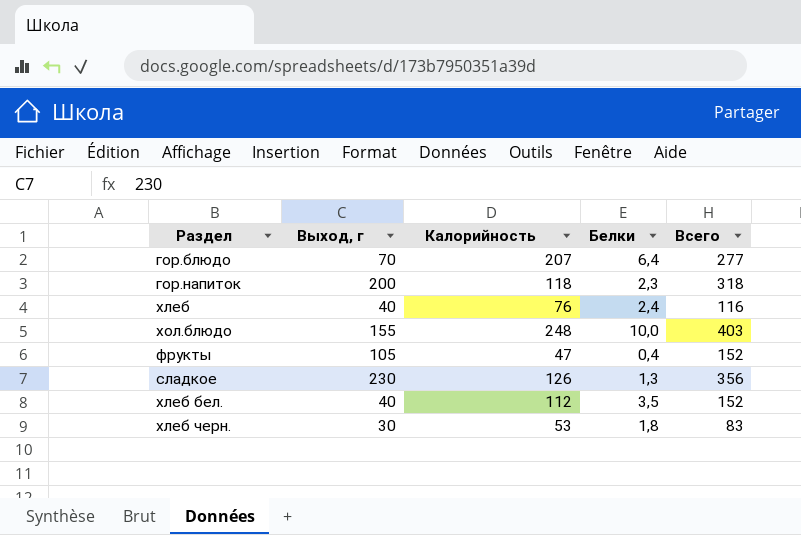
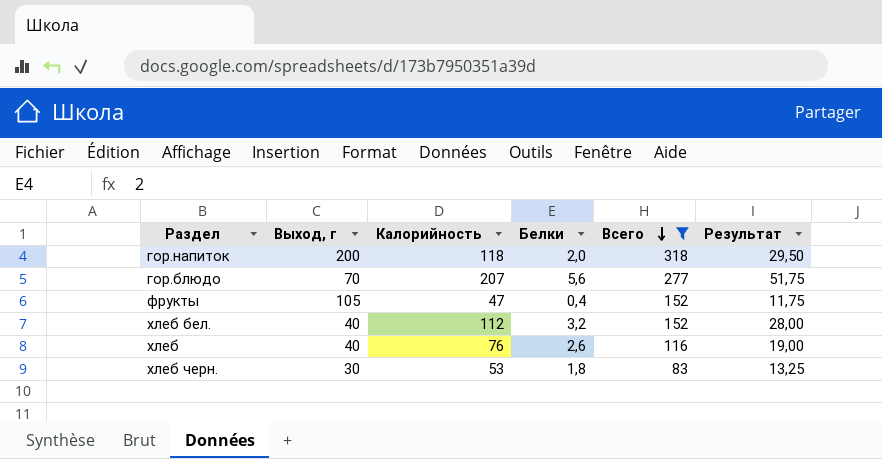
filter: none -> Всего <= 318
row order: none -> Всего descending
column Результат | formula: none -> [Калорийность] * 0,25
гор.напиток | Белки: 2,3 -> 2,0
гор.блюдо | Белки: 6,4 -> 5,6
хлеб бел. | Белки: 3,5 -> 3,2
хлеб | Белки: 2,4 -> 2,6

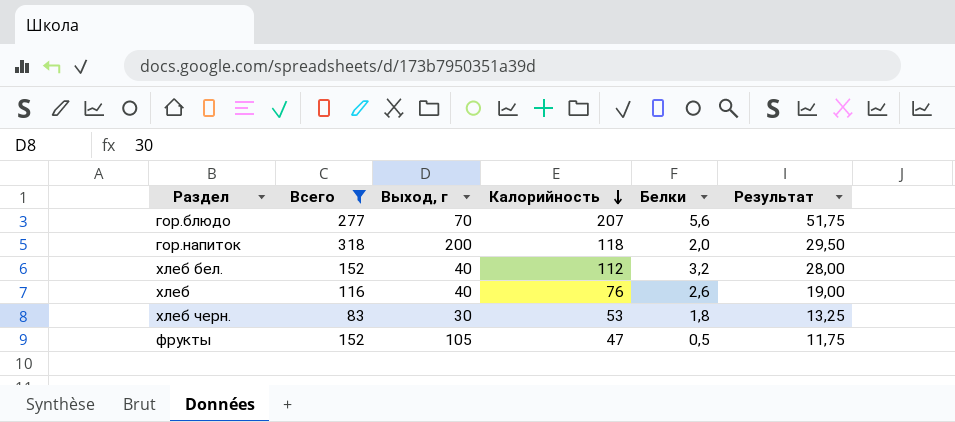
row order: Всего descending -> Калорийность descending
column Всего | position: 5 -> 2
фрукты | Белки: 0,4 -> 0,5

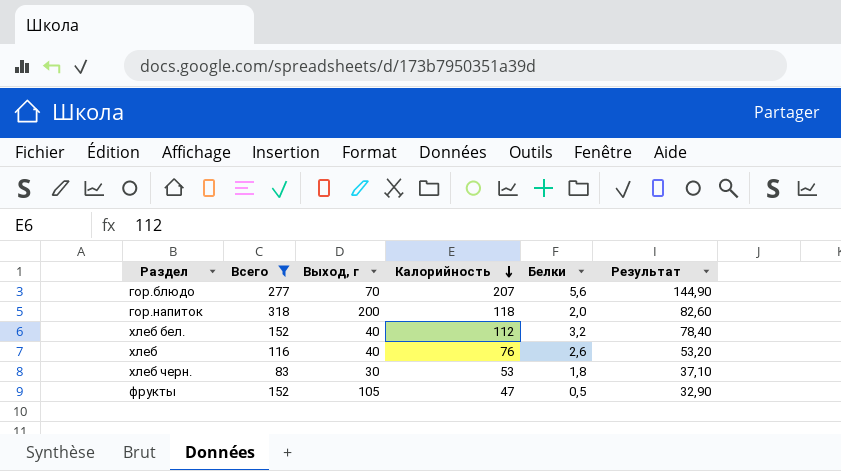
column Результат | formula: [Калорийность] * 0,25 -> [Калорийность] * 0,7

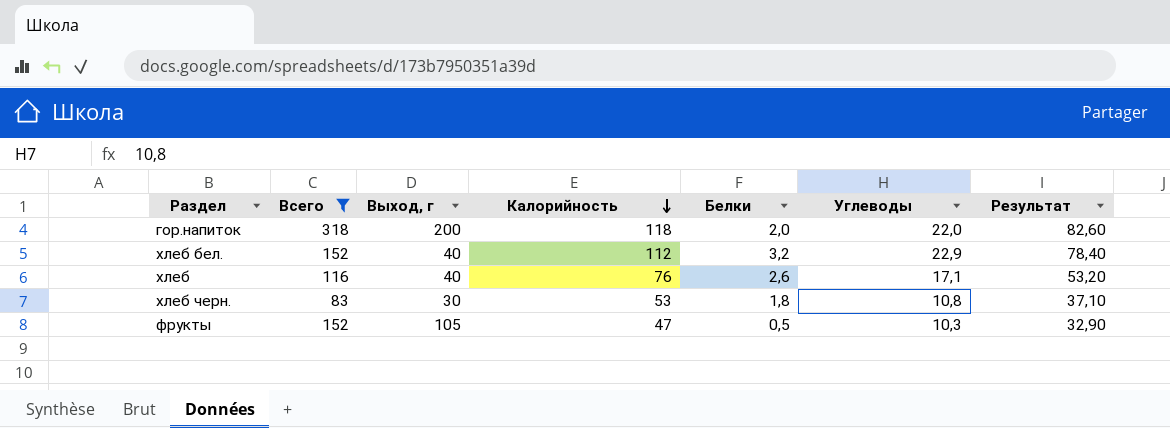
column Углеводы | position: none -> 6
row гор.блюдо: 277 | 70 | 207 | 5,6 | 144,90 -> none

